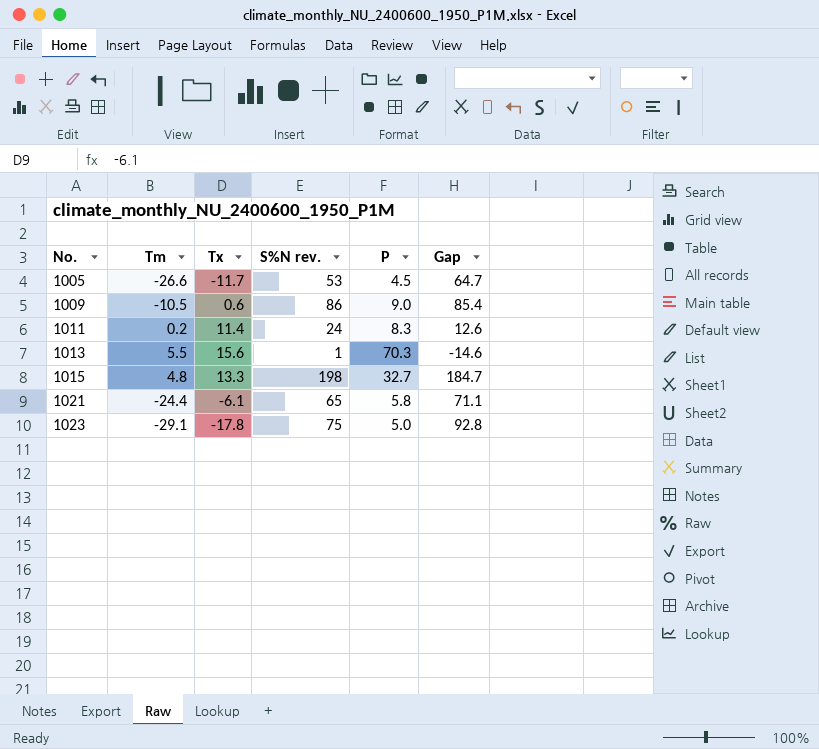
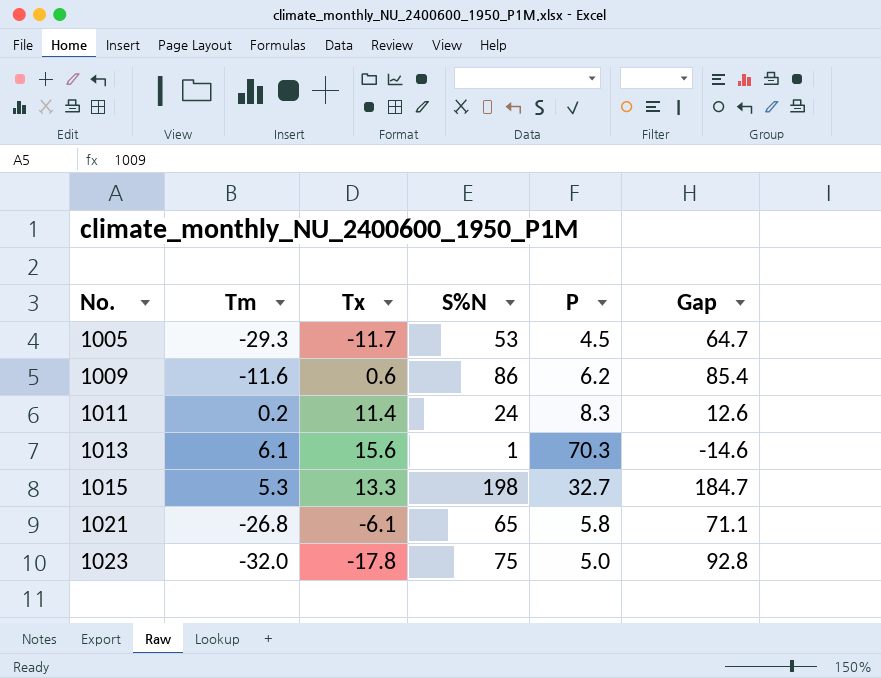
column name: S%N rev. -> S%N
1005 | Tm: -26.6 -> -29.3
1009 | Tm: -10.5 -> -11.6
1009 | P: 9.0 -> 6.2
1013 | Tm: 5.5 -> 6.1
1015 | Tm: 4.8 -> 5.3
1021 | Tm: -24.4 -> -26.8
1023 | Tm: -29.1 -> -32.0

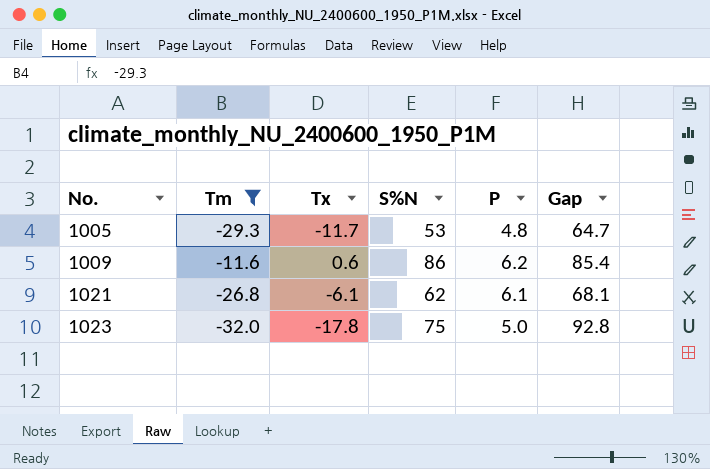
filter: none -> Tm <= -11.6
1005 | P: 4.5 -> 4.8
1021 | S%N: 65 -> 62
1021 | P: 5.8 -> 6.1
1021 | Gap: 71.1 -> 68.1

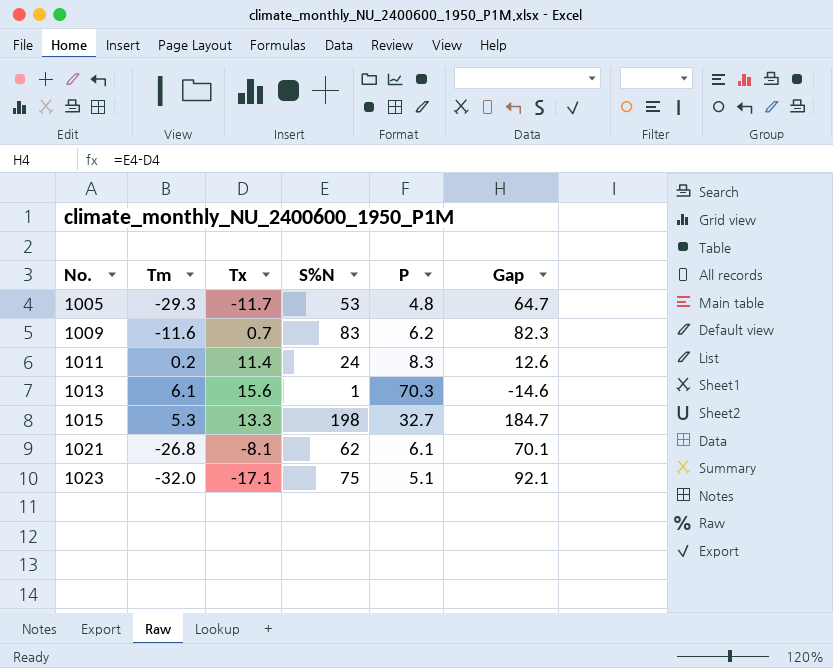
filter: Tm <= -11.6 -> none
1009 | Tx: 0.6 -> 0.7
1009 | S%N: 86 -> 83
1009 | Gap: 85.4 -> 82.3
1021 | Tx: -6.1 -> -8.1
1021 | Gap: 68.1 -> 70.1
1023 | Tx: -17.8 -> -17.1
1023 | P: 5.0 -> 5.1
1023 | Gap: 92.8 -> 92.1

